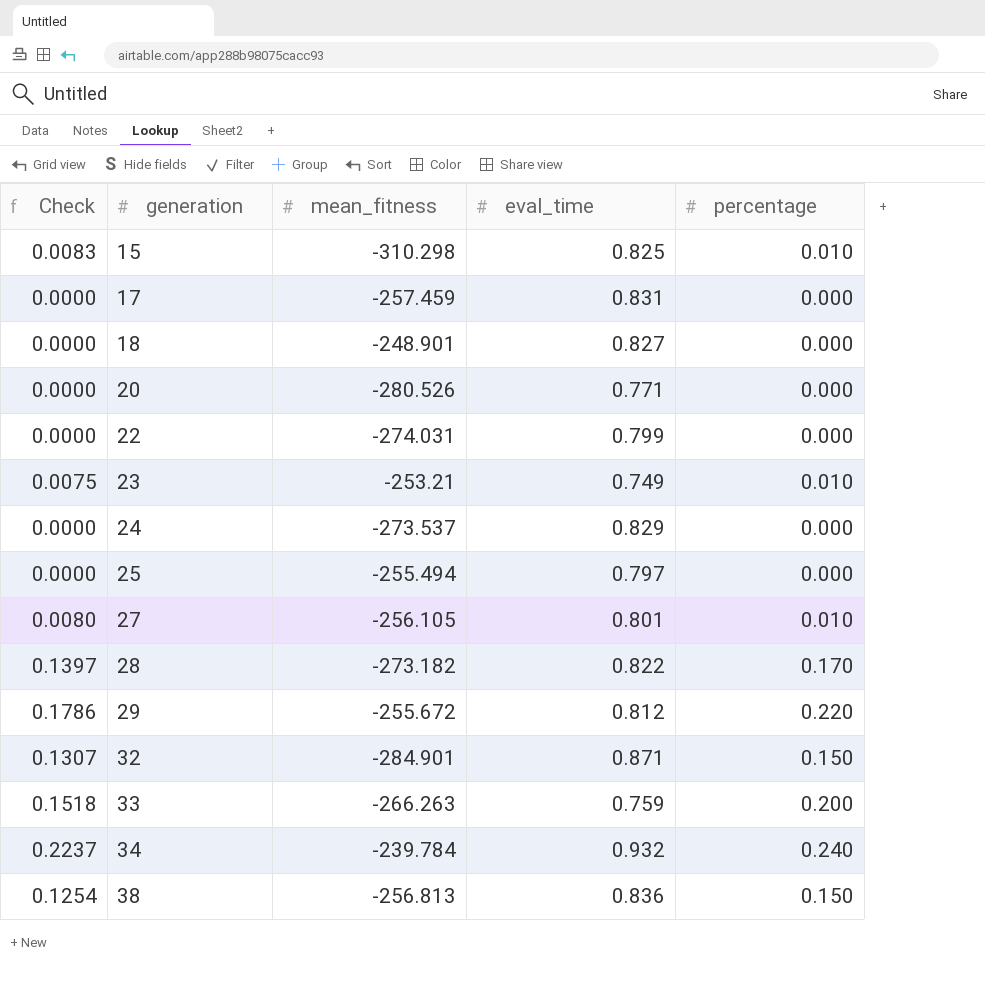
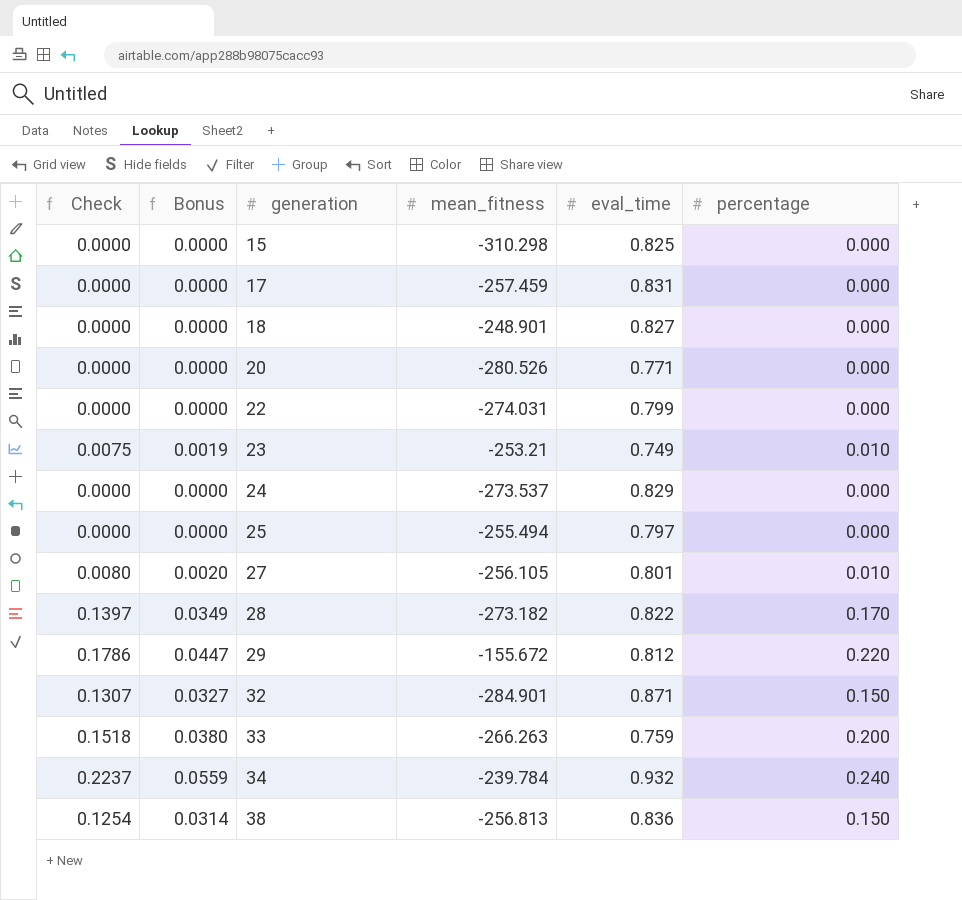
column Bonus | formula: none -> [Check] * 0.25
15 | Check: 0.0083 -> 0.0000
15 | percentage: 0.010 -> 0.000
29 | mean_fitness: -255.672 -> -155.672

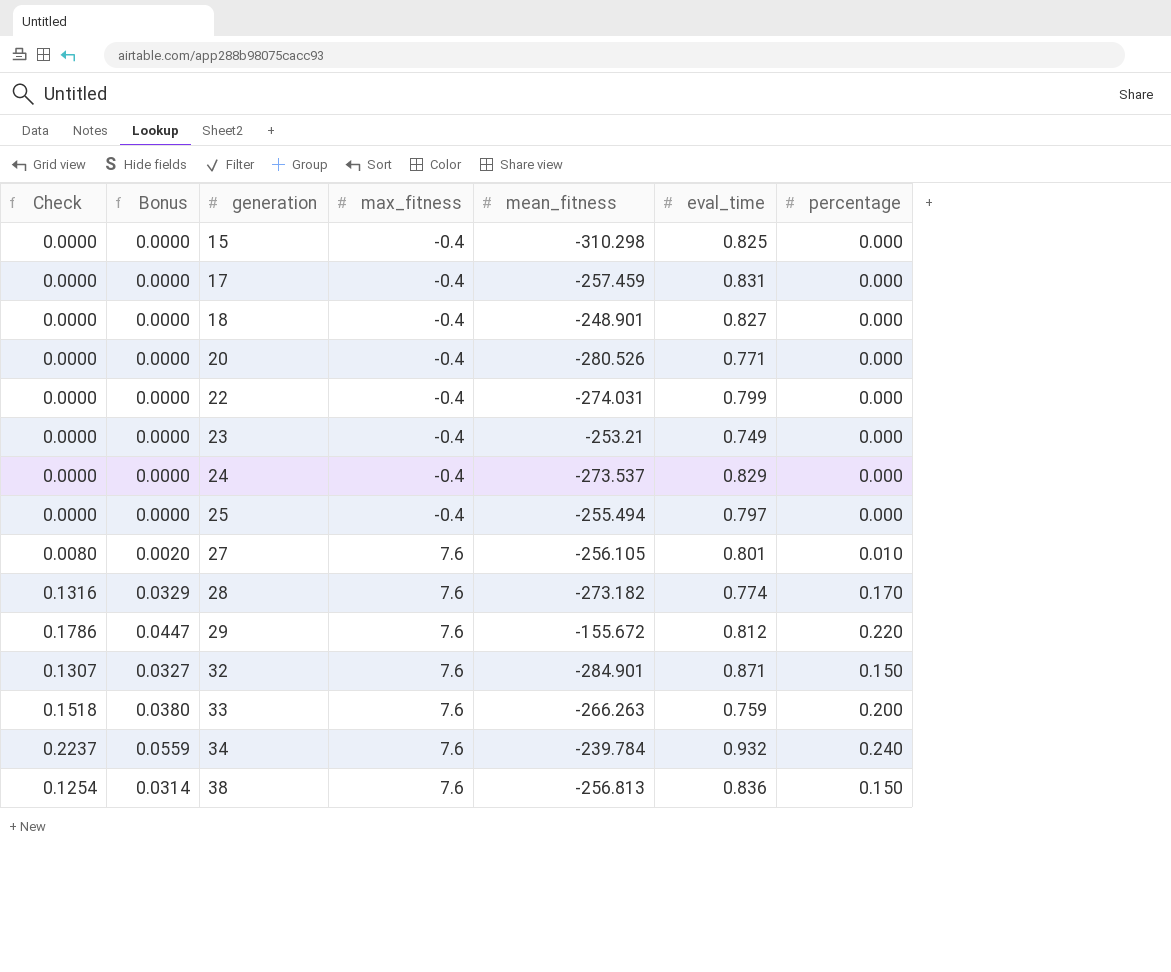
column max_fitness | position: none -> 4
23 | Check: 0.0075 -> 0.0000
23 | Bonus: 0.0019 -> 0.0000
23 | percentage: 0.010 -> 0.000
28 | Check: 0.1397 -> 0.1316
28 | Bonus: 0.0349 -> 0.0329
28 | eval_time: 0.822 -> 0.774

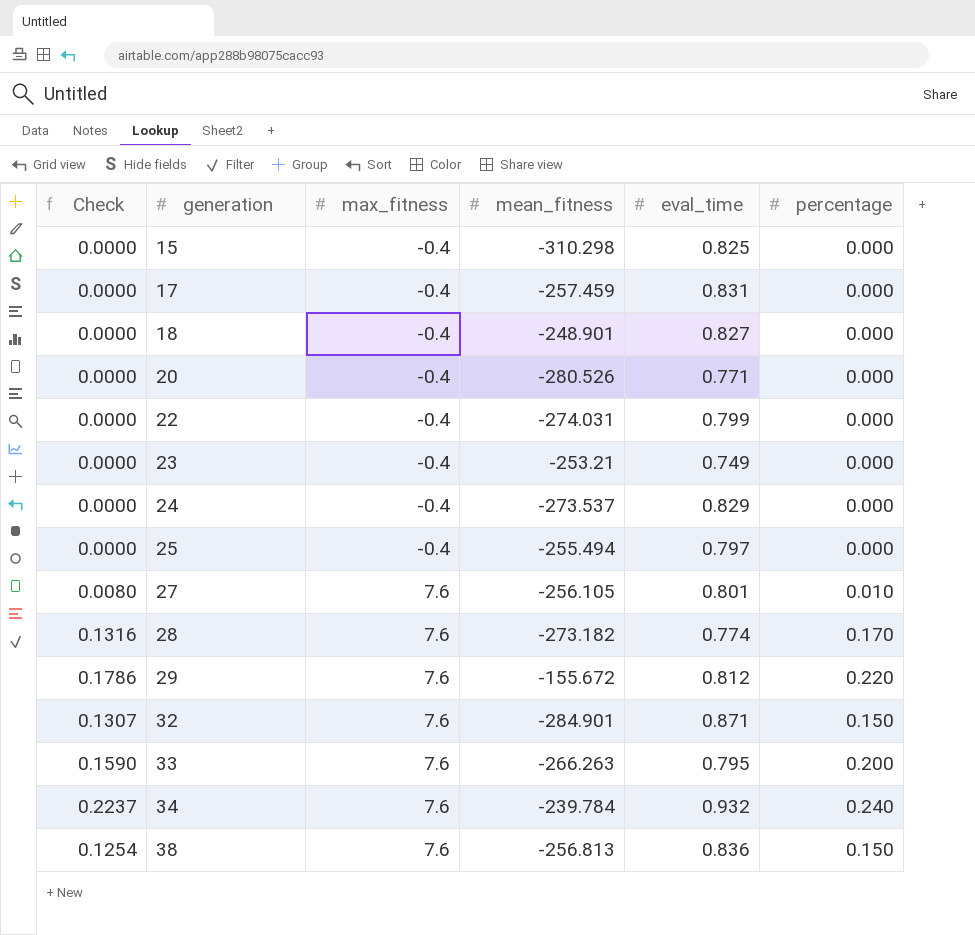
column Bonus | formula: [Check] * 0.25 -> none
33 | Check: 0.1518 -> 0.1590
33 | eval_time: 0.759 -> 0.795

